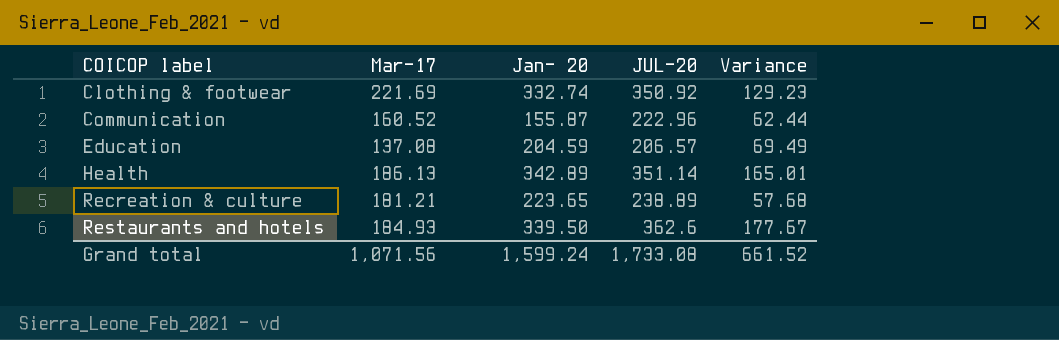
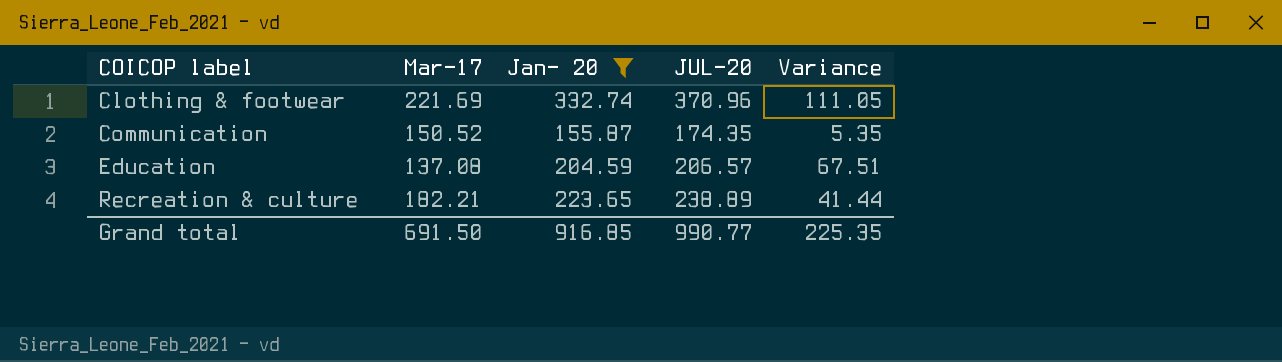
filter: none -> Jan- 20 <= 332.74
column Variance | formula: [JUL-20] - [Mar-17] -> [Jan- 20] - [Mar-17]
Clothing & footwear | JUL-20: 350.92 -> 370.96
Communication | Mar-17: 160.52 -> 150.52
Communication | JUL-20: 222.96 -> 174.35
Recreation & culture | Mar-17: 181.21 -> 182.21
Grand total | Mar-17: 1,071.56 -> 691.50
Grand total | Jan- 20: 1,599.24 -> 916.85
Grand total | JUL-20: 1,733.08 -> 990.77
Grand total | Variance: 661.52 -> 225.35

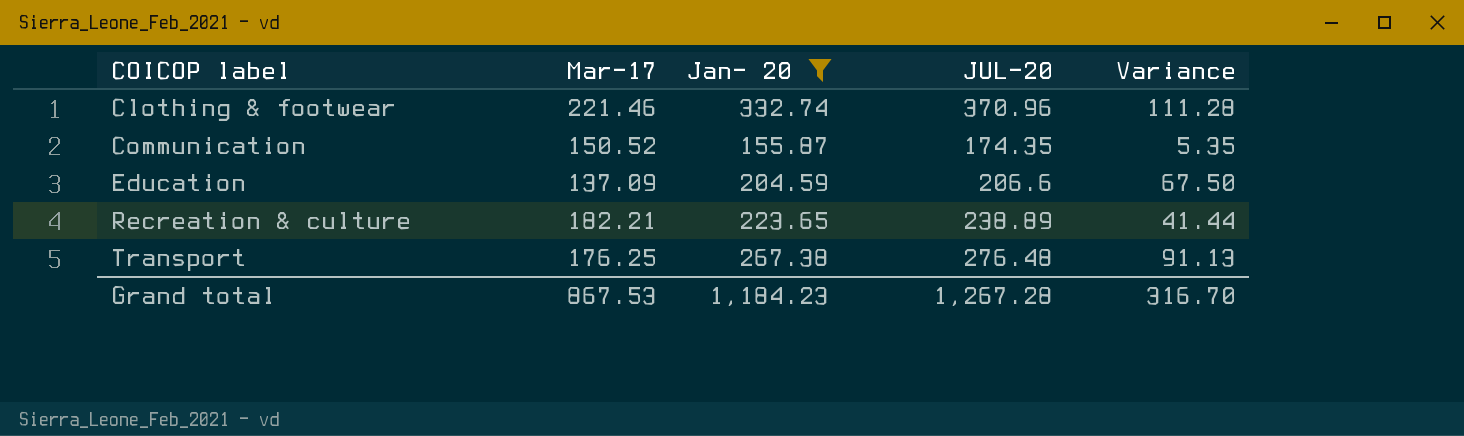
Clothing & footwear | Mar-17: 221.69 -> 221.46
Clothing & footwear | Variance: 111.05 -> 111.28
Education | Mar-17: 137.08 -> 137.09
Education | JUL-20: 206.57 -> 206.6
Education | Variance: 67.51 -> 67.50
row Transport: none -> 176.25 | 267.38 | 276.48 | 91.13
Grand total | Mar-17: 691.50 -> 867.53
Grand total | Jan- 20: 916.85 -> 1,184.23
Grand total | JUL-20: 990.77 -> 1,267.28
Grand total | Variance: 225.35 -> 316.70

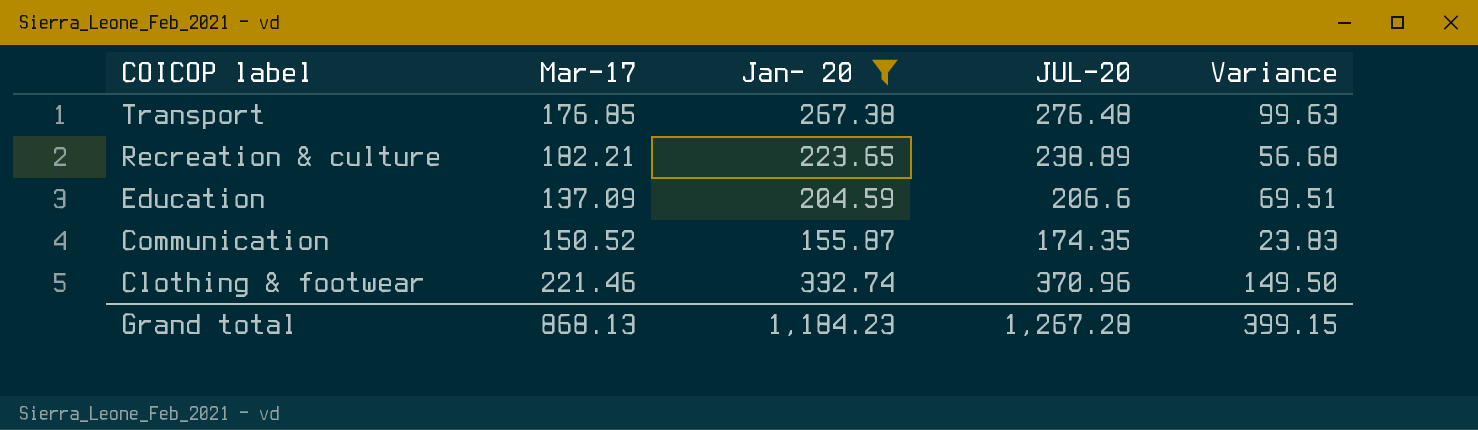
row order: COICOP label ascending -> COICOP label descending
column Variance | formula: [Jan- 20] - [Mar-17] -> [JUL-20] - [Mar-17]
Transport | Mar-17: 176.25 -> 176.85
Grand total | Mar-17: 867.53 -> 868.13
Grand total | Variance: 316.70 -> 399.15

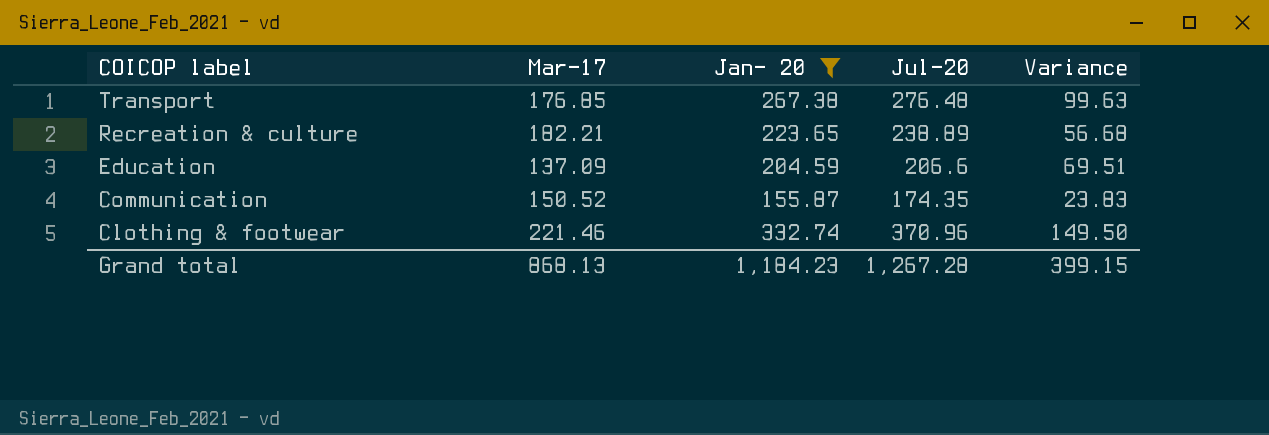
column name: JUL-20 -> Jul-20

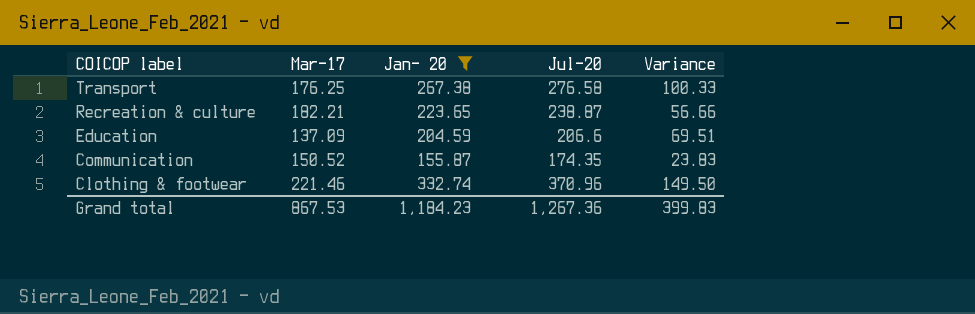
Transport | Mar-17: 176.85 -> 176.25
Transport | Jul-20: 276.48 -> 276.58
Transport | Variance: 99.63 -> 100.33
Recreation & culture | Jul-20: 238.89 -> 238.87
Recreation & culture | Variance: 56.68 -> 56.66
Grand total | Mar-17: 868.13 -> 867.53
Grand total | Jul-20: 1,267.28 -> 1,267.36
Grand total | Variance: 399.15 -> 399.83

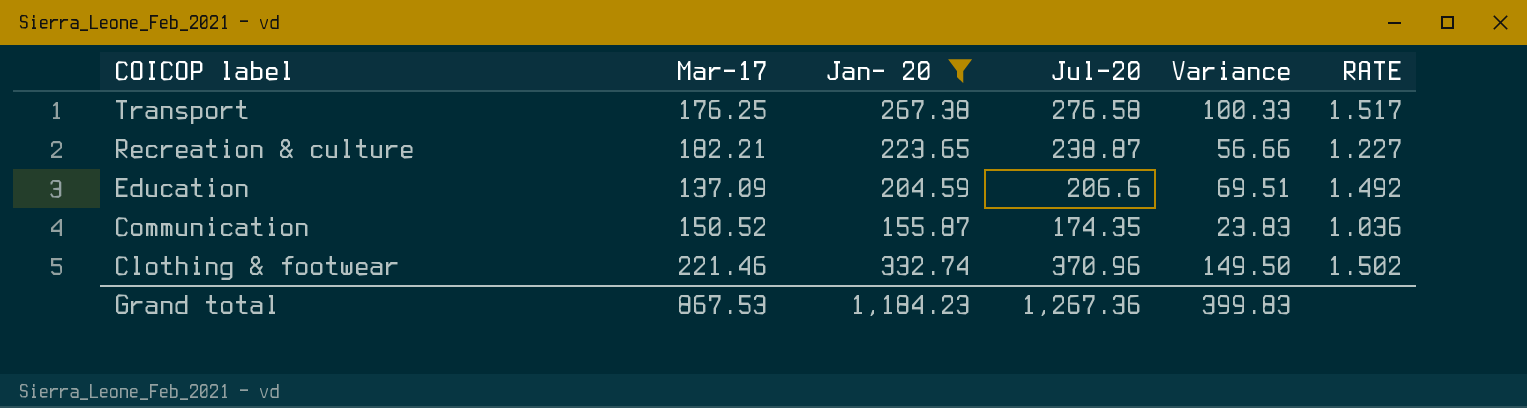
column RATE | formula: none -> [Jan- 20] / [Mar-17]

